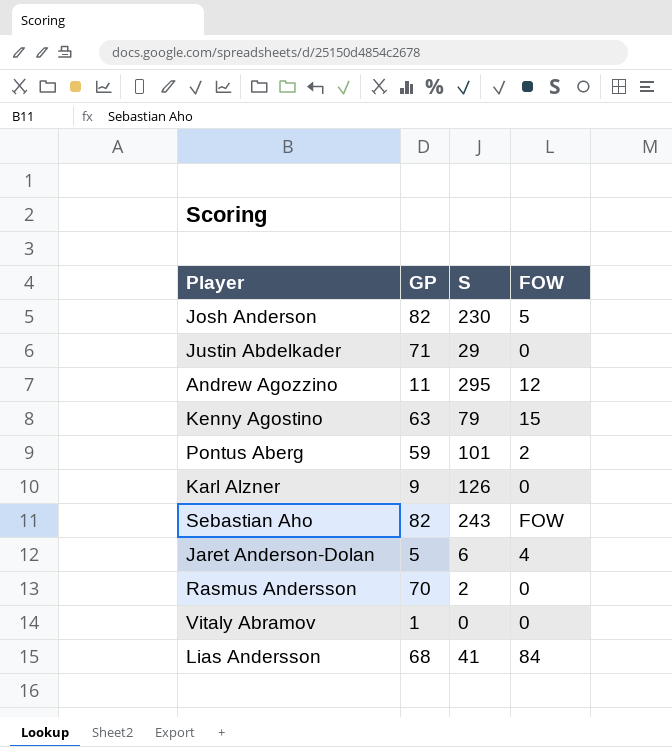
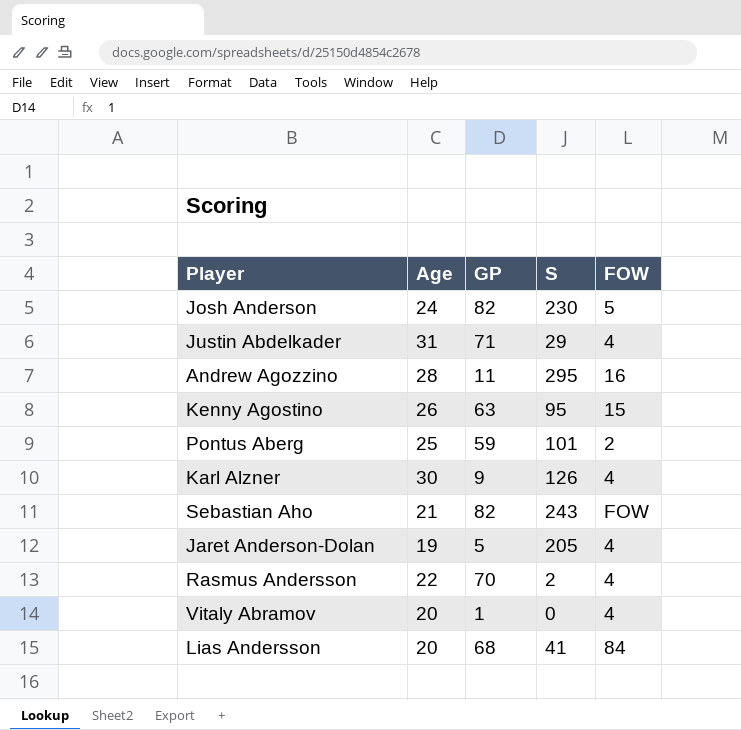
column Age | position: none -> 2
Justin Abdelkader | FOW: 0 -> 4
Andrew Agozzino | FOW: 12 -> 16
Kenny Agostino | S: 79 -> 95
Karl Alzner | FOW: 0 -> 4
Jaret Anderson-Dolan | S: 6 -> 205
Rasmus Andersson | FOW: 0 -> 4
Vitaly Abramov | FOW: 0 -> 4

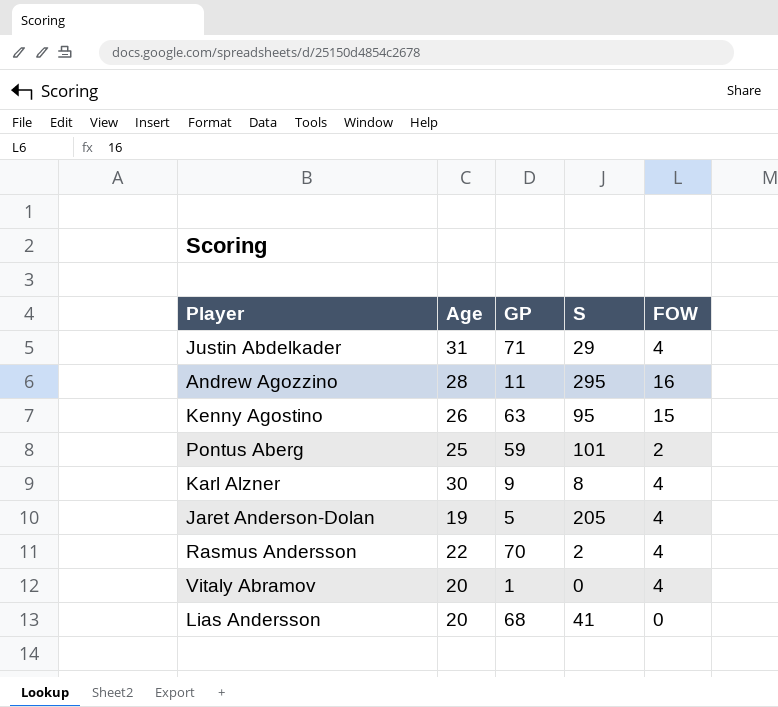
row Josh Anderson: 24 | 82 | 230 | 5 -> none
row Sebastian Aho: 21 | 82 | 243 | FOW -> none
Karl Alzner | S: 126 -> 8
Lias Andersson | FOW: 84 -> 0

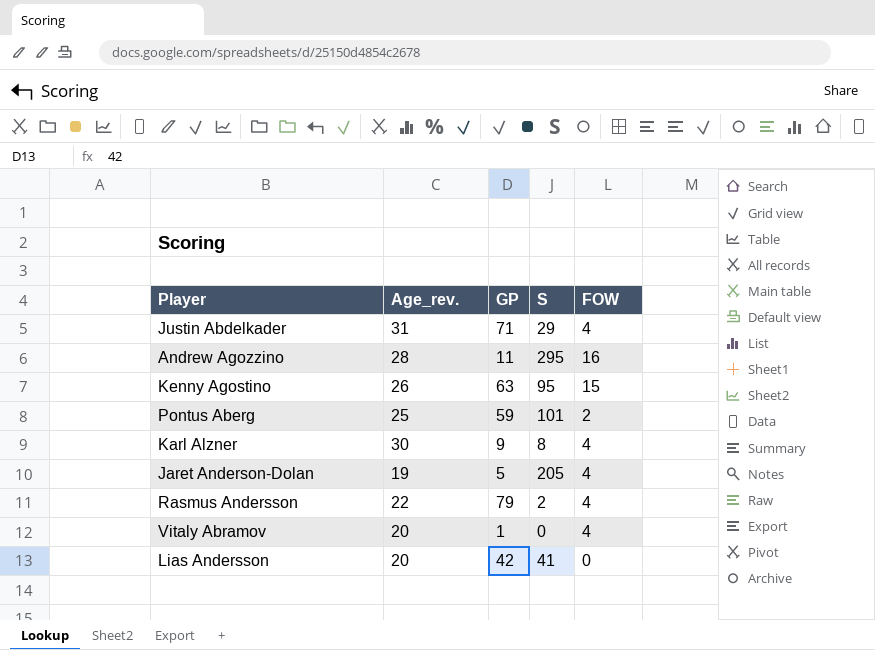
column name: Age -> Age_rev.
Rasmus Andersson | GP: 70 -> 79
Lias Andersson | GP: 68 -> 42

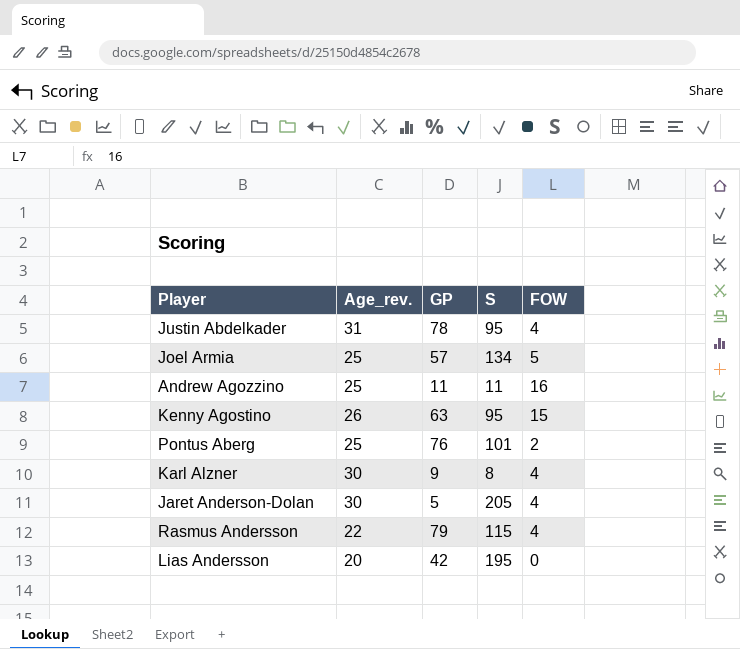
row Vitaly Abramov: 20 | 1 | 0 | 4 -> none
Justin Abdelkader | GP: 71 -> 78
Justin Abdelkader | S: 29 -> 95
row Joel Armia: none -> 25 | 57 | 134 | 5
Andrew Agozzino | Age_rev.: 28 -> 25
Andrew Agozzino | S: 295 -> 11
Pontus Aberg | GP: 59 -> 76
Jaret Anderson-Dolan | Age_rev.: 19 -> 30
Rasmus Andersson | S: 2 -> 115
Lias Andersson | S: 41 -> 195

